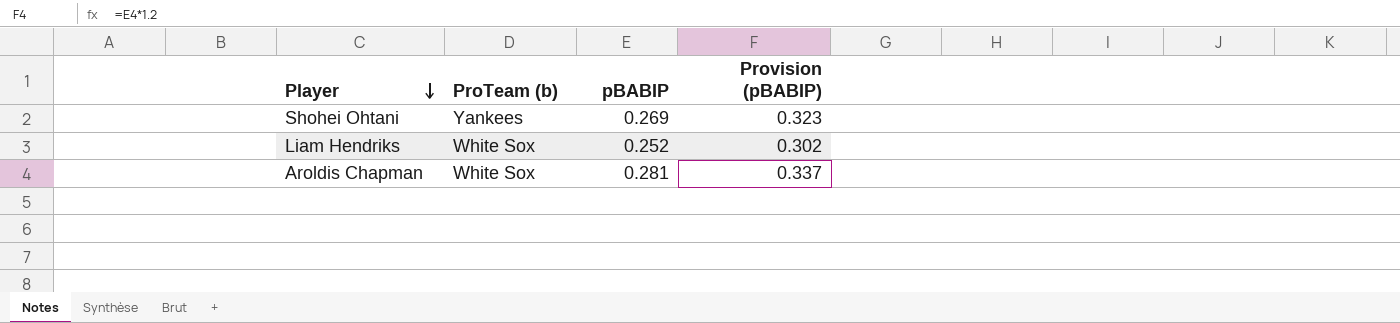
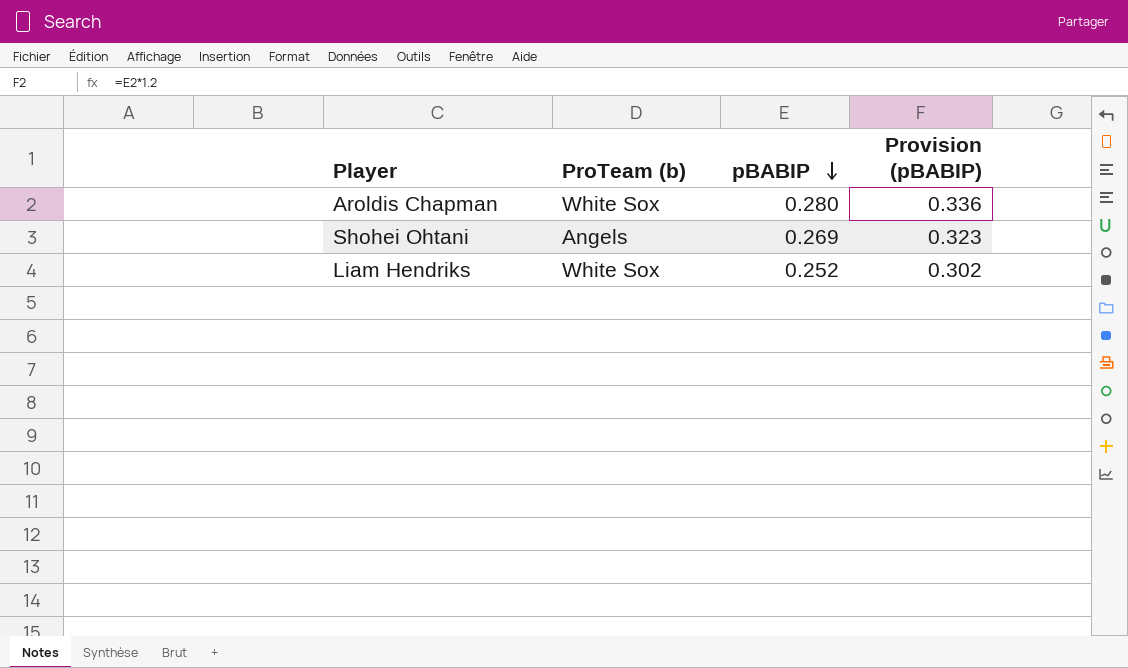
row order: Player descending -> pBABIP descending
Aroldis Chapman | pBABIP: 0.281 -> 0.280
Aroldis Chapman | Provision (pBABIP): 0.337 -> 0.336
Shohei Ohtani | ProTeam (b): Yankees -> Angels

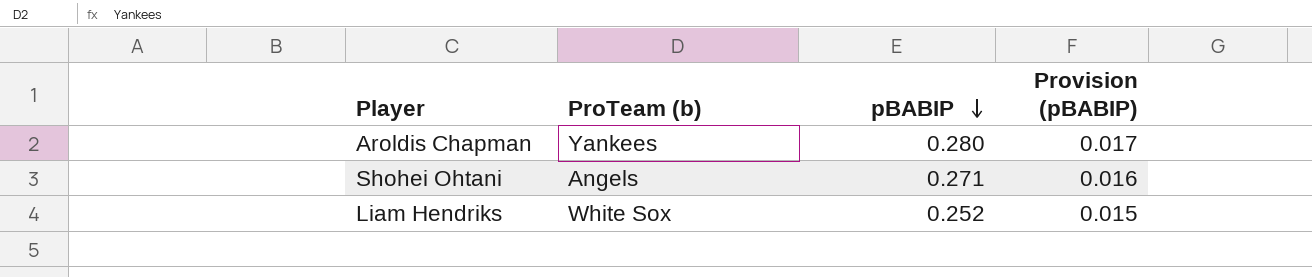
column Provision (pBABIP) | formula: [pBABIP] * 1.2 -> [pBABIP] * 0.06
Aroldis Chapman | ProTeam (b): White Sox -> Yankees
Shohei Ohtani | pBABIP: 0.269 -> 0.271

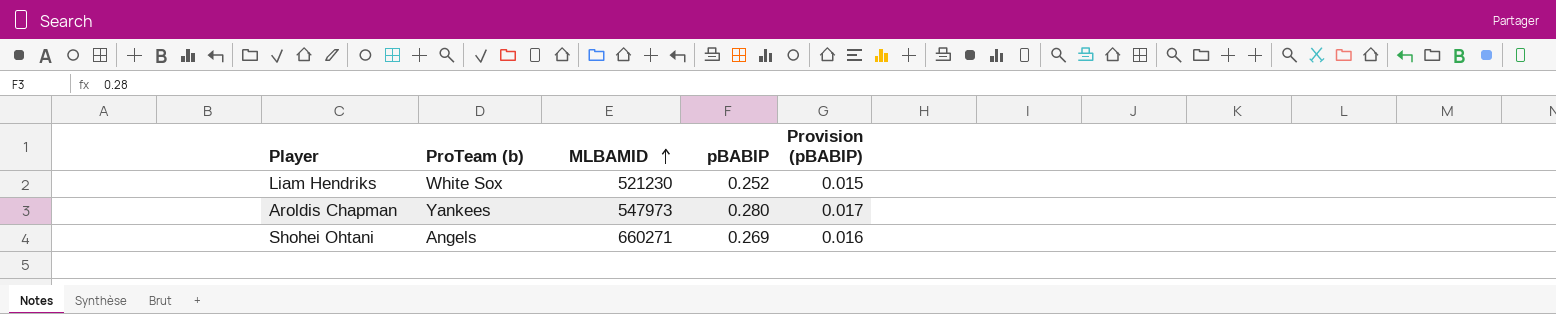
row order: pBABIP descending -> MLBAMID ascending
column MLBAMID | position: none -> 3
Shohei Ohtani | pBABIP: 0.271 -> 0.269

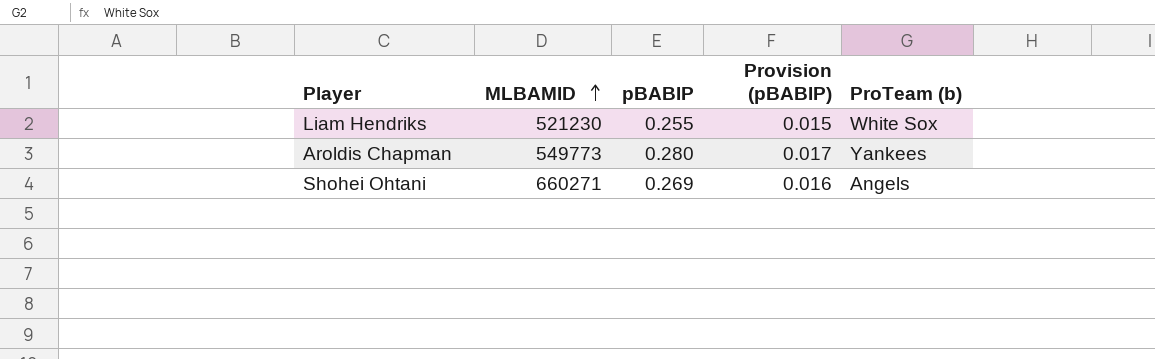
column ProTeam (b) | position: 2 -> 5
Liam Hendriks | pBABIP: 0.252 -> 0.255
Aroldis Chapman | MLBAMID: 547973 -> 549773

